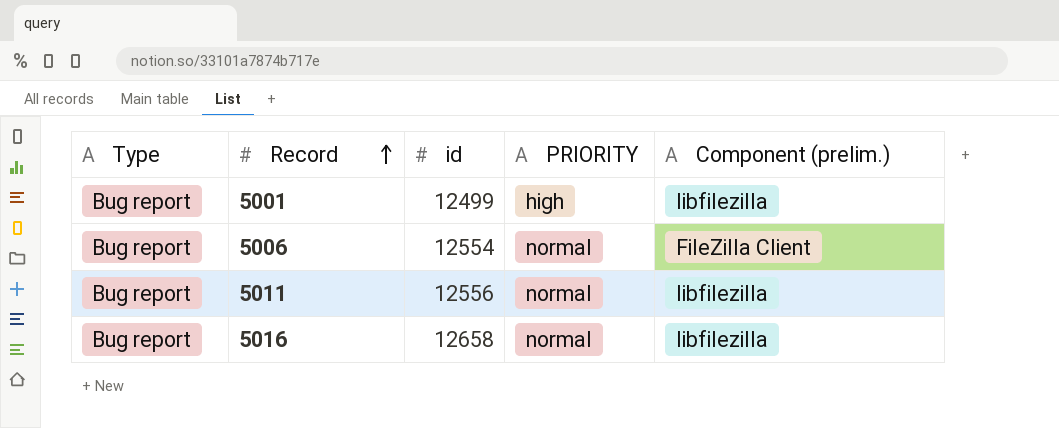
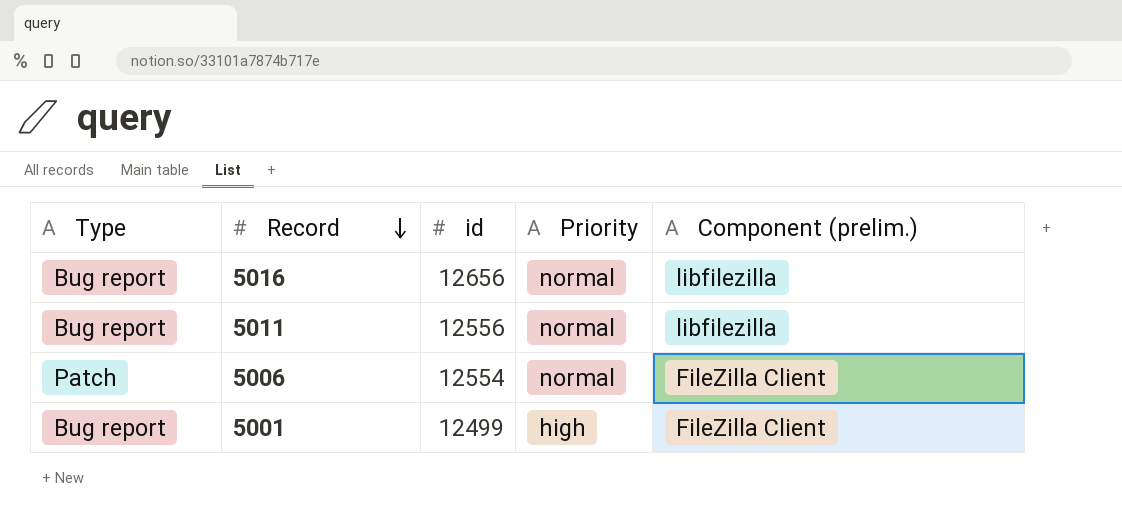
row order: Record ascending -> Record descending
column name: PRIORITY -> Priority
5016 | id: 12658 -> 12656
5006 | Type: Bug report -> Patch
5001 | Component (prelim.): libfilezilla -> FileZilla Client

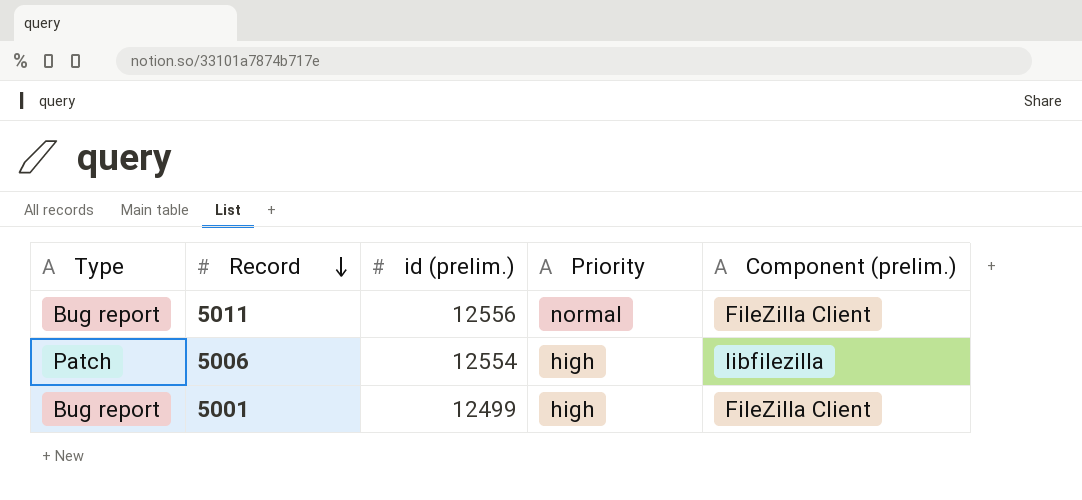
column name: id -> id (prelim.)
row 5016: Bug report | 12656 | normal | libfilezilla -> none
5011 | Component (prelim.): libfilezilla -> FileZilla Client
5006 | Priority: normal -> high
5006 | Component (prelim.): FileZilla Client -> libfilezilla

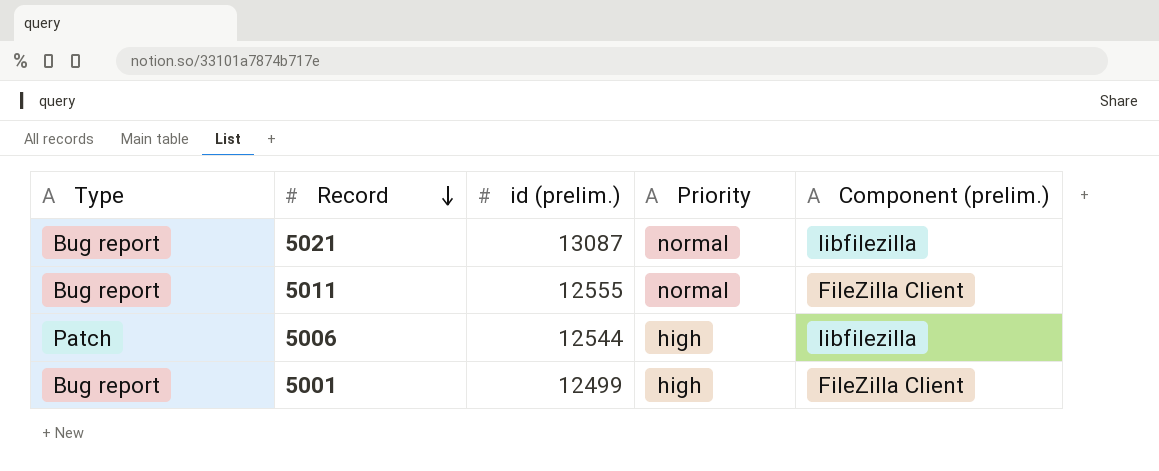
row 5021: none -> Bug report | 13087 | normal | libfilezilla
5011 | id (prelim.): 12556 -> 12555
5006 | id (prelim.): 12554 -> 12544

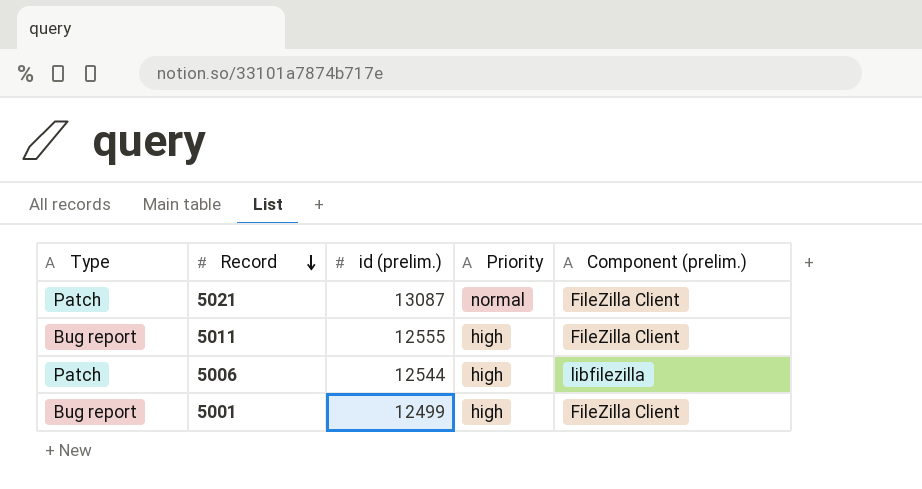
5021 | Type: Bug report -> Patch
5021 | Component (prelim.): libfilezilla -> FileZilla Client
5011 | Priority: normal -> high

